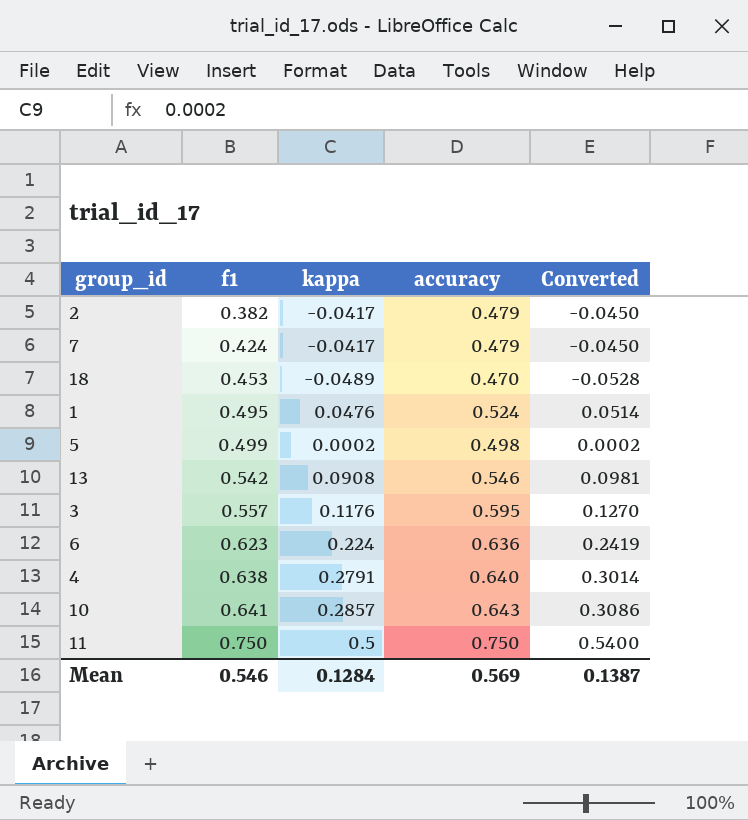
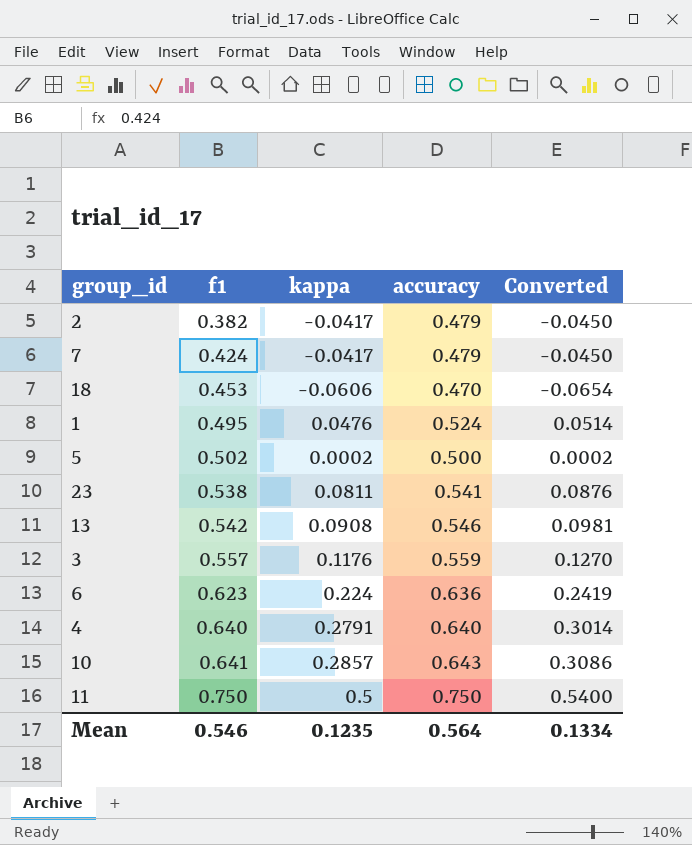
18 | kappa: -0.0489 -> -0.0606
18 | Converted: -0.0528 -> -0.0654
5 | f1: 0.499 -> 0.502
5 | accuracy: 0.498 -> 0.500
row 23: none -> 0.538 | 0.0811 | 0.541 | 0.0876
3 | accuracy: 0.595 -> 0.559
4 | f1: 0.638 -> 0.640
Mean | kappa: 0.1284 -> 0.1235
Mean | accuracy: 0.569 -> 0.564
Mean | Converted: 0.1387 -> 0.1334

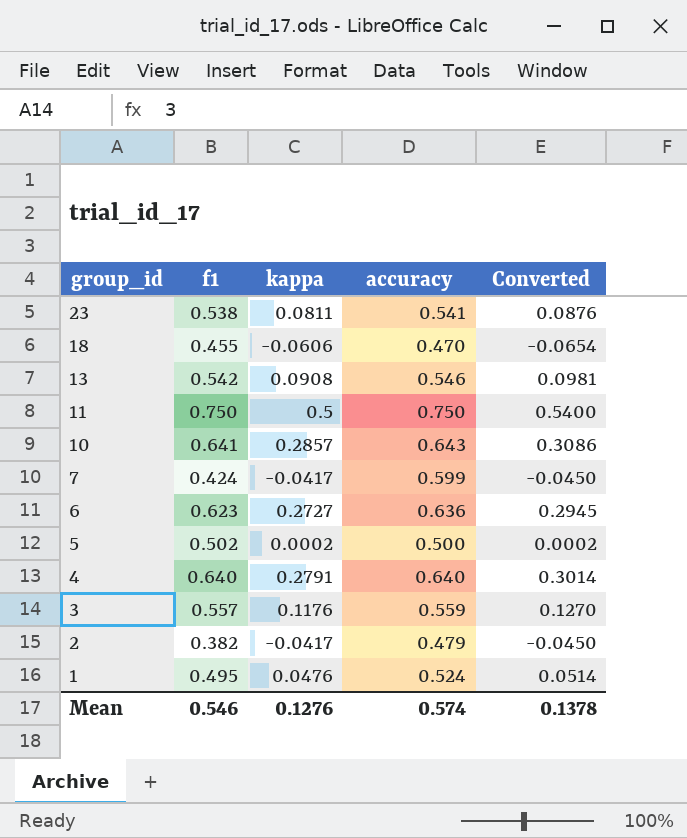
row order: f1 ascending -> group_id descending
18 | f1: 0.453 -> 0.455
7 | accuracy: 0.479 -> 0.599
6 | kappa: 0.224 -> 0.2727
6 | Converted: 0.2419 -> 0.2945
Mean | kappa: 0.1235 -> 0.1276
Mean | accuracy: 0.564 -> 0.574
Mean | Converted: 0.1334 -> 0.1378

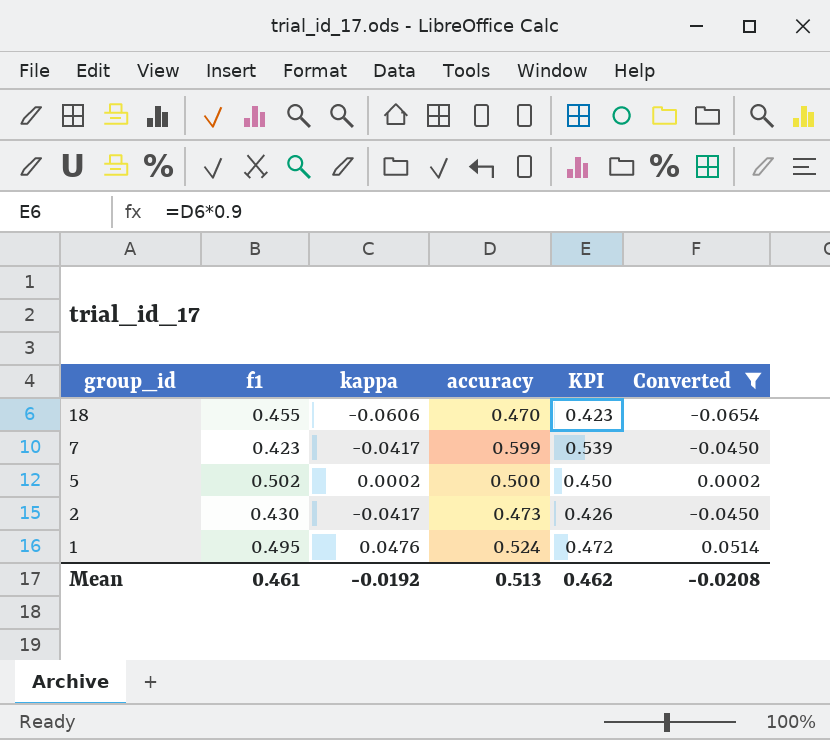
filter: none -> Converted <= 0.0514
column KPI | formula: none -> [accuracy] * 0.9
7 | f1: 0.424 -> 0.423
2 | f1: 0.382 -> 0.430
2 | accuracy: 0.479 -> 0.473
Mean | f1: 0.546 -> 0.461
Mean | kappa: 0.1276 -> -0.0192
Mean | accuracy: 0.574 -> 0.513
Mean | Converted: 0.1378 -> -0.0208

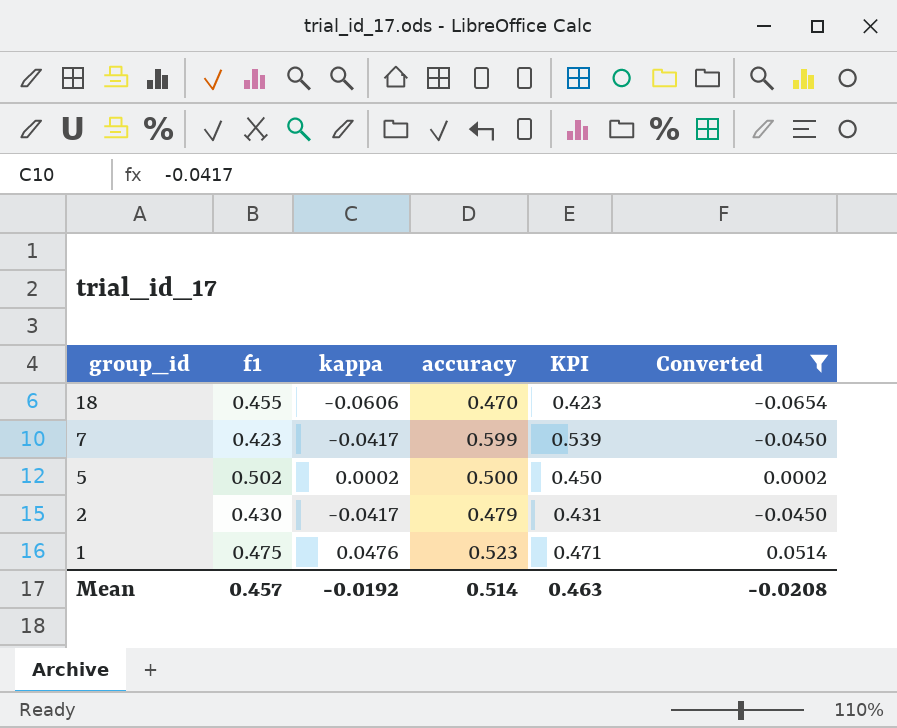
2 | accuracy: 0.473 -> 0.479
2 | KPI: 0.426 -> 0.431
1 | f1: 0.495 -> 0.475
1 | accuracy: 0.524 -> 0.523
1 | KPI: 0.472 -> 0.471
Mean | f1: 0.461 -> 0.457
Mean | accuracy: 0.513 -> 0.514
Mean | KPI: 0.462 -> 0.463

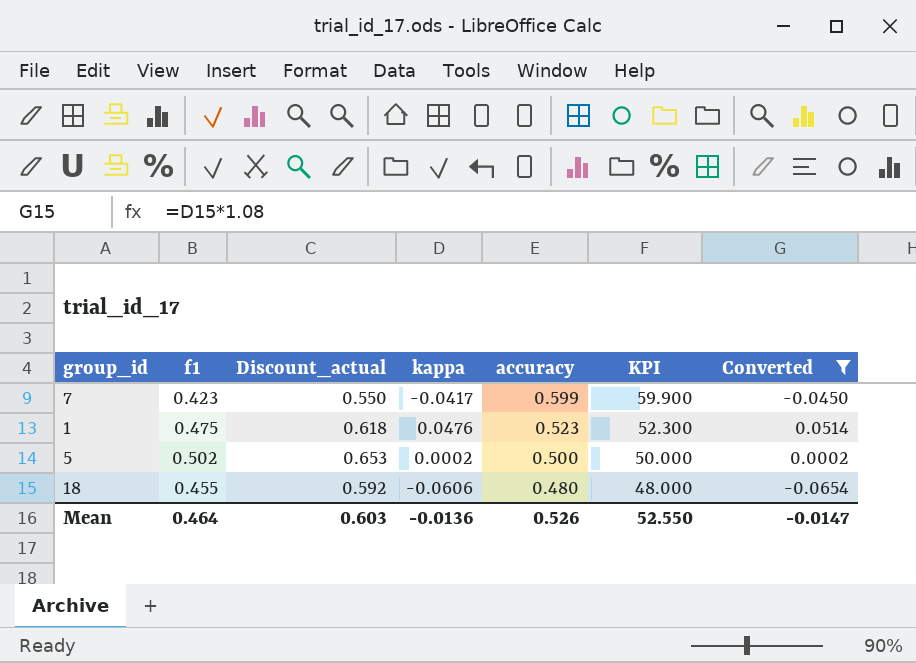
row order: group_id descending -> accuracy descending
column Discount_actual | formula: none -> [f1] * 1.3
column KPI | formula: [accuracy] * 0.9 -> [accuracy] * 100
row 2: 0.430 | -0.0417 | 0.479 | 0.431 | -0.0450 -> none
18 | accuracy: 0.470 -> 0.480
Mean | f1: 0.457 -> 0.464
Mean | kappa: -0.0192 -> -0.0136
Mean | accuracy: 0.514 -> 0.526
Mean | KPI: 0.463 -> 52.550
Mean | Converted: -0.0208 -> -0.0147

